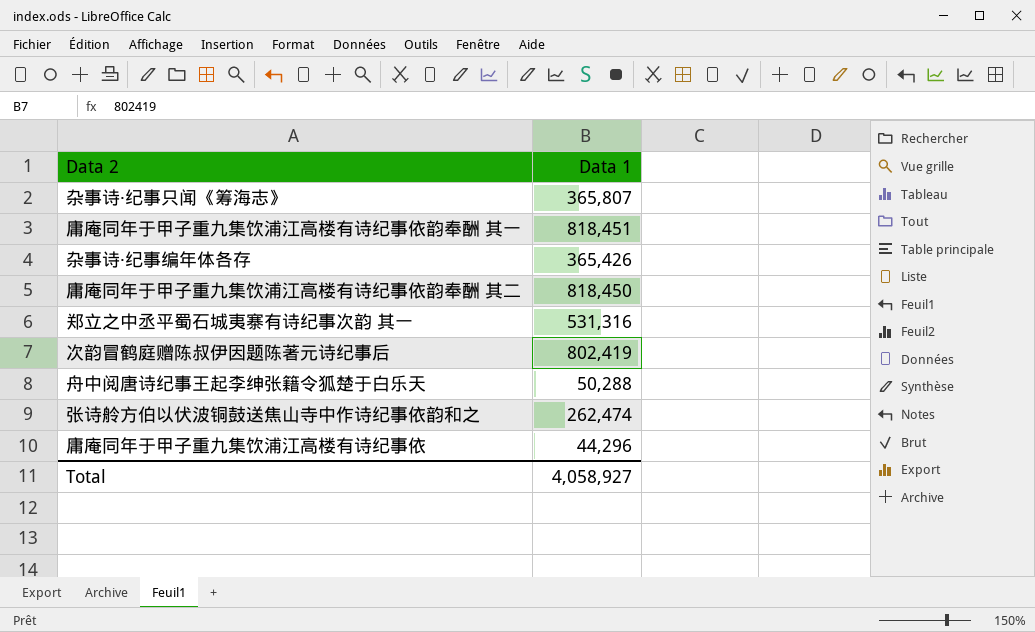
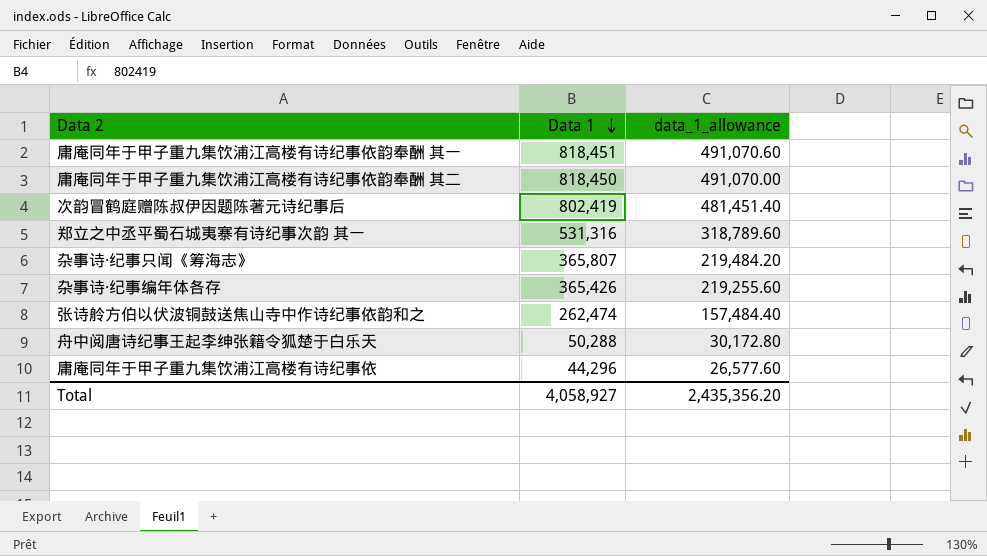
row order: none -> Data 1 descending
column data_1_allowance | formula: none -> [Data 1] * 0.6

